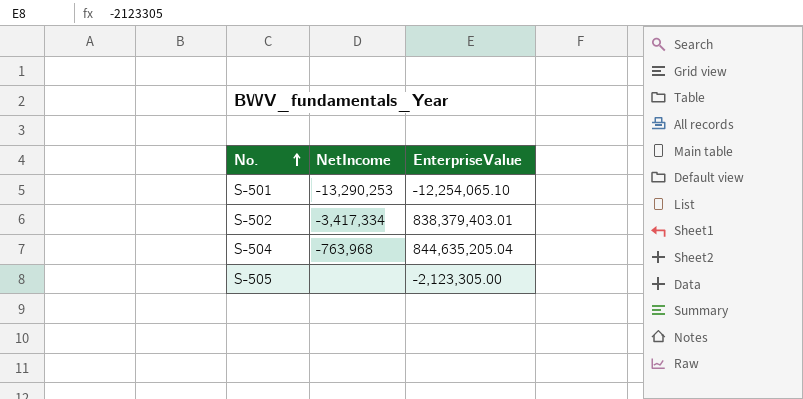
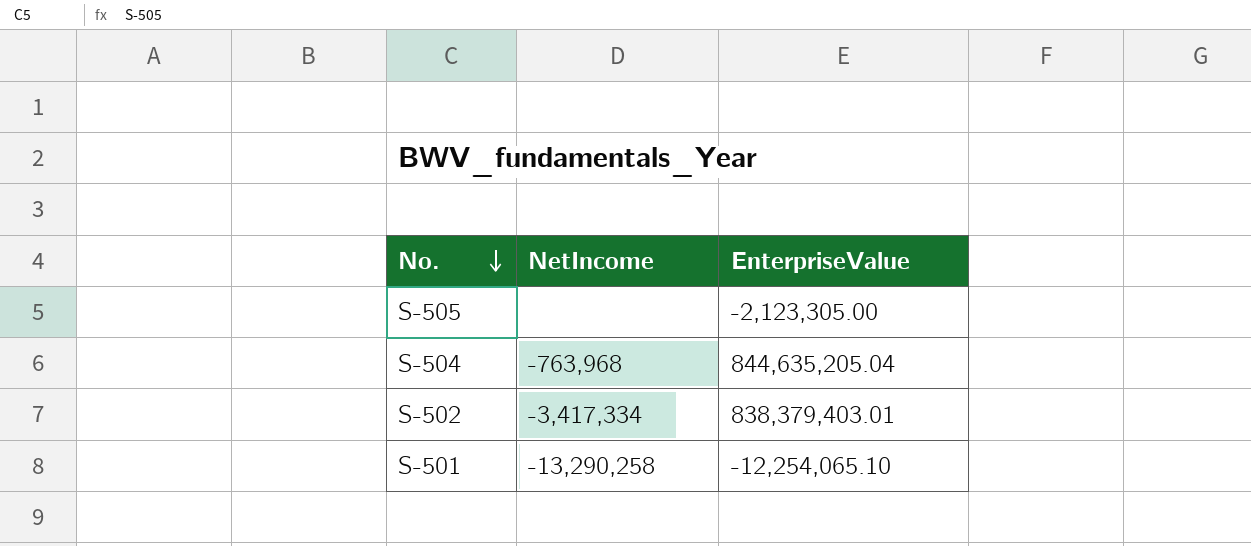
row order: No. ascending -> No. descending
S-501 | NetIncome: -13,290,253 -> -13,290,258

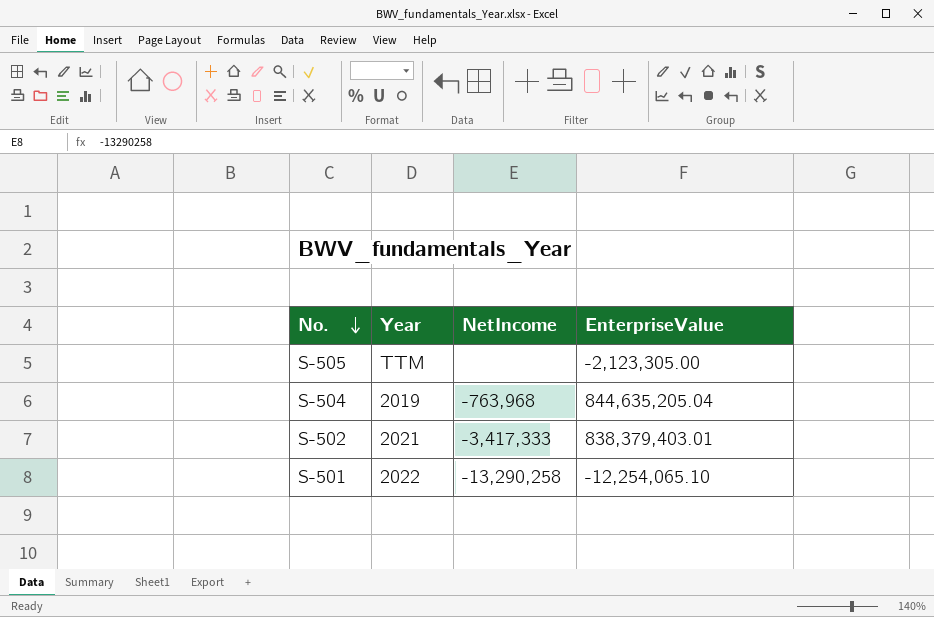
column Year | position: none -> 2
S-502 | NetIncome: -3,417,334 -> -3,417,333

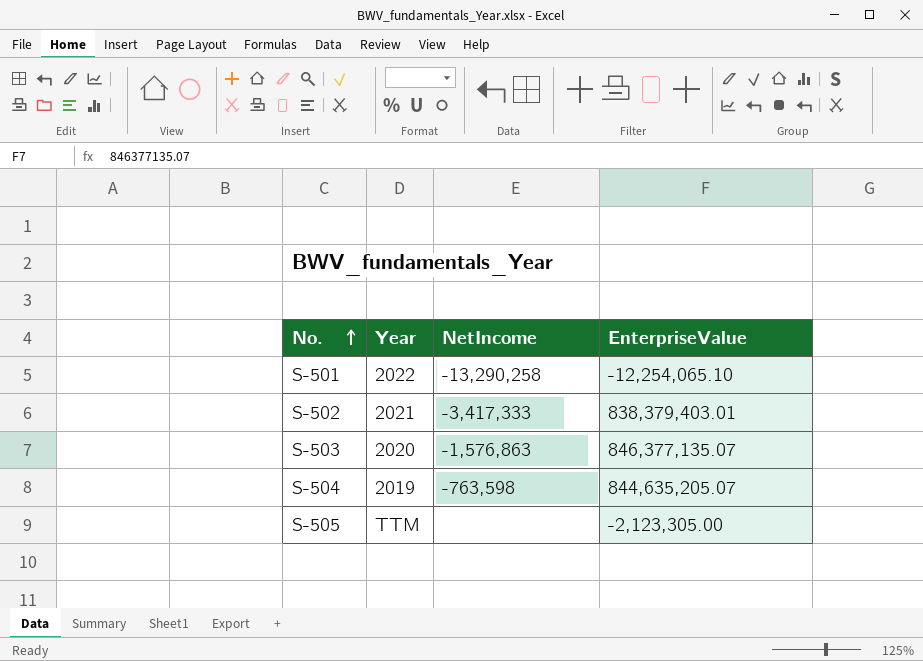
row order: No. descending -> No. ascending
row S-503: none -> 2020 | -1,576,863 | 846,377,135.07
S-504 | NetIncome: -763,968 -> -763,598
S-504 | EnterpriseValue: 844,635,205.04 -> 844,635,205.07

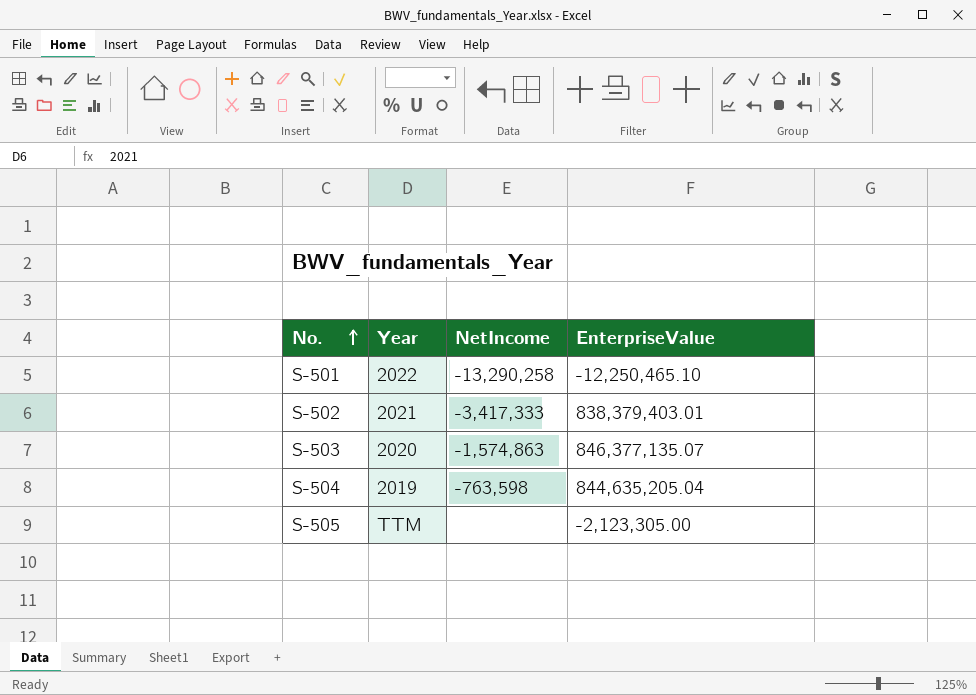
S-501 | EnterpriseValue: -12,254,065.10 -> -12,250,465.10
S-503 | NetIncome: -1,576,863 -> -1,574,863
S-504 | EnterpriseValue: 844,635,205.07 -> 844,635,205.04

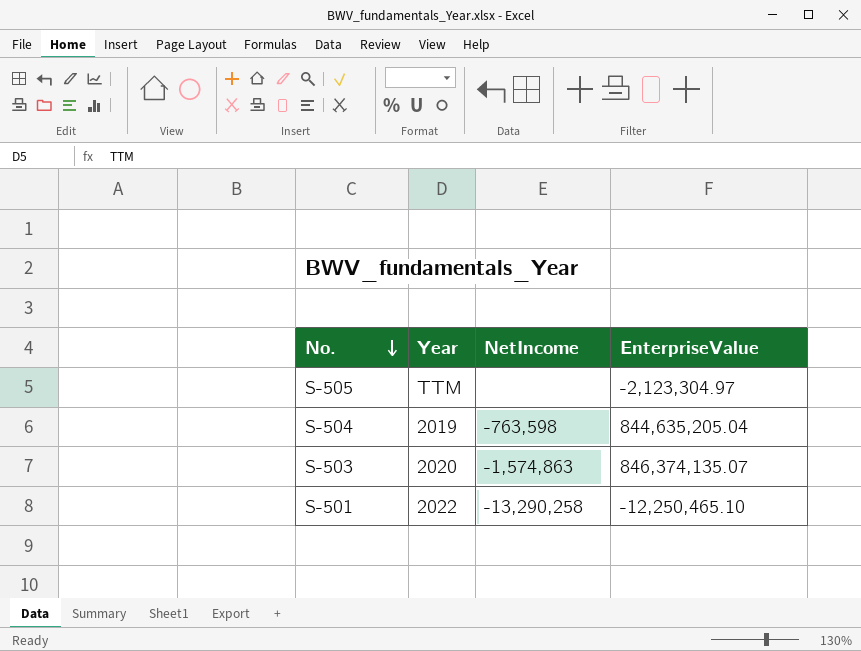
row order: No. ascending -> No. descending
row S-502: 2021 | -3,417,333 | 838,379,403.01 -> none
S-505 | EnterpriseValue: -2,123,305.00 -> -2,123,304.97
S-503 | EnterpriseValue: 846,377,135.07 -> 846,374,135.07

